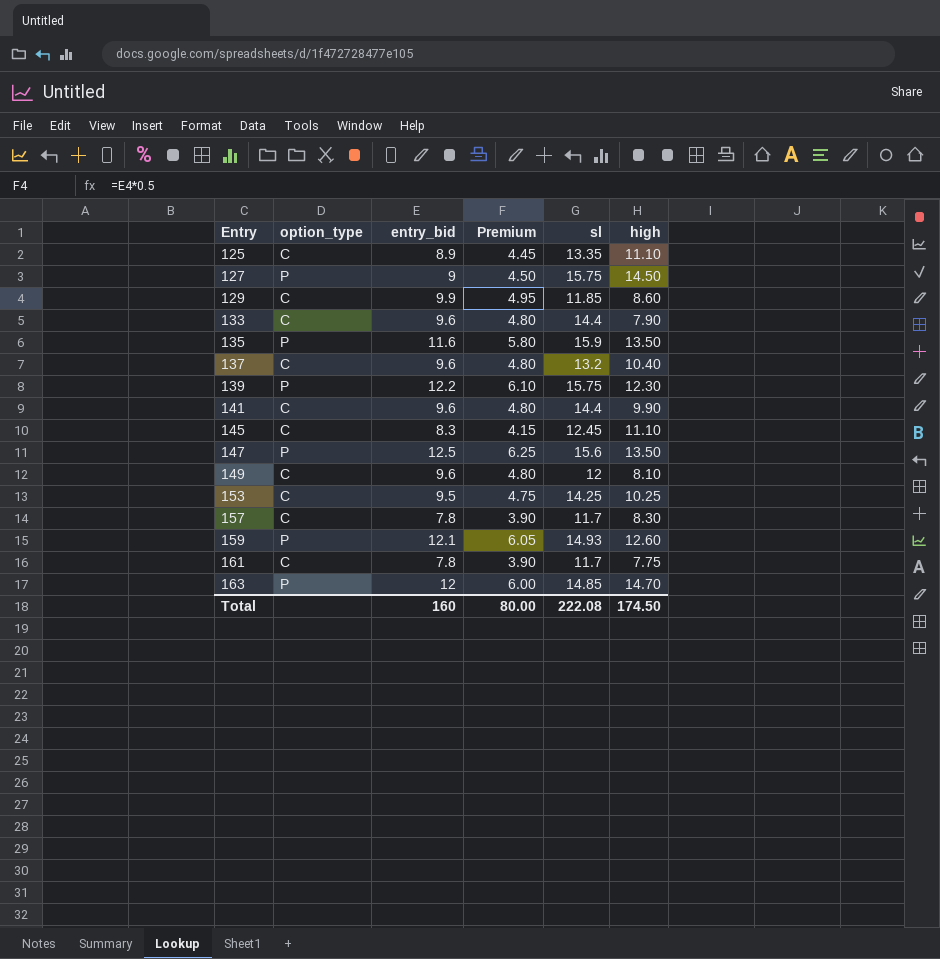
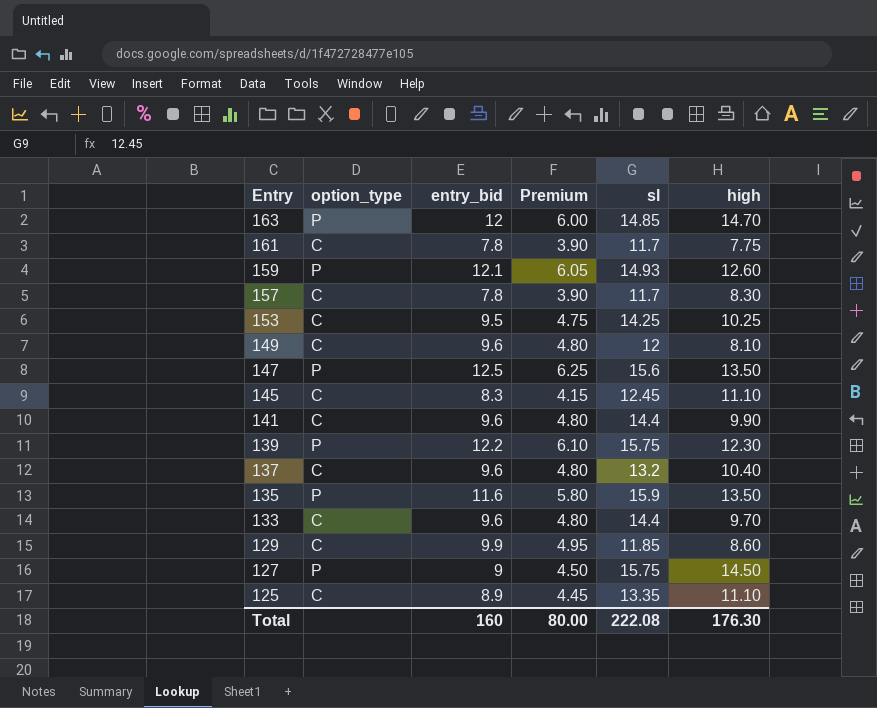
row order: Entry ascending -> Entry descending
133 | high: 7.90 -> 9.70
Total | high: 174.50 -> 176.30

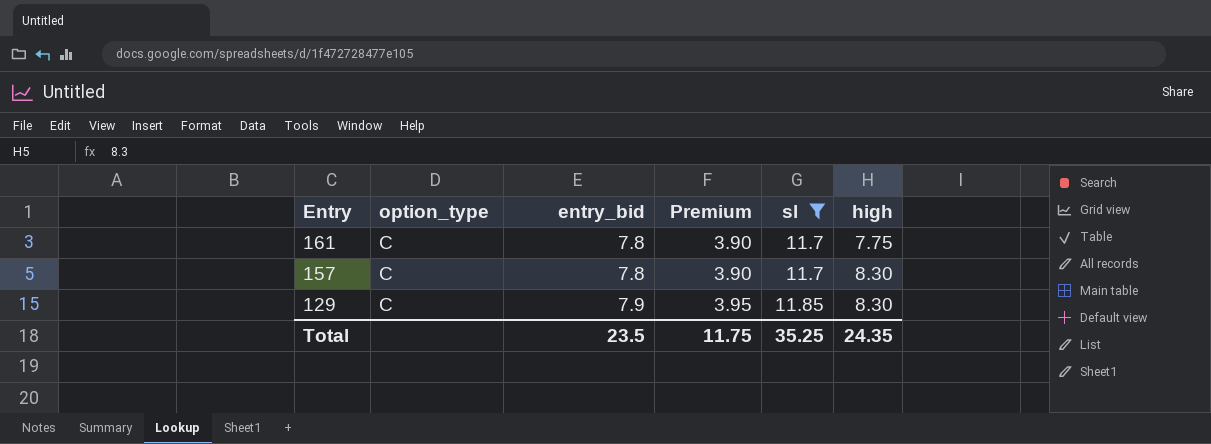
filter: none -> sl <= 11.85
129 | entry_bid: 9.9 -> 7.9
129 | Premium: 4.95 -> 3.95
129 | high: 8.60 -> 8.30
Total | entry_bid: 160 -> 23.5
Total | Premium: 80.00 -> 11.75
Total | sl: 222.08 -> 35.25
Total | high: 176.30 -> 24.35

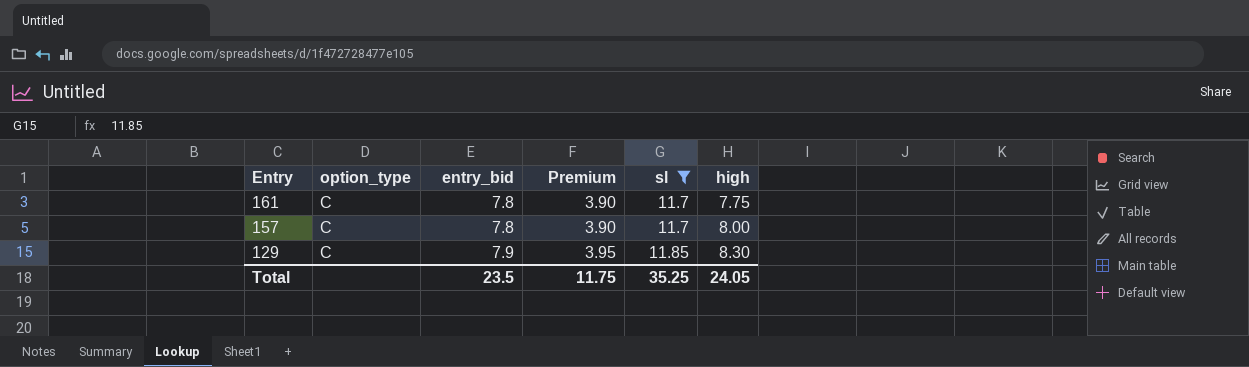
157 | high: 8.30 -> 8.00
Total | high: 24.35 -> 24.05

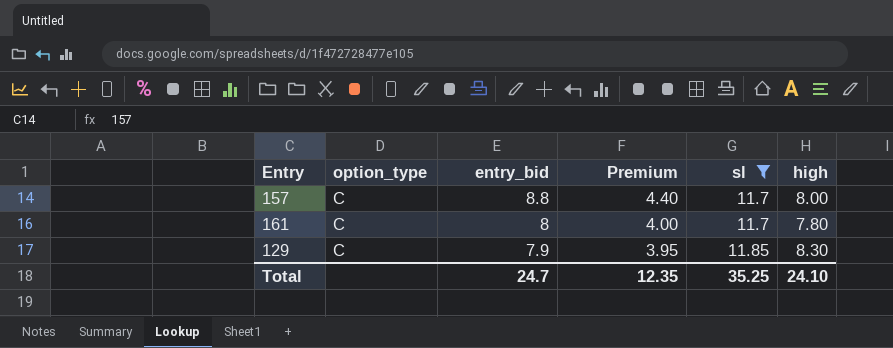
row order: Entry descending -> entry_bid descending
157 | entry_bid: 7.8 -> 8.8
157 | Premium: 3.90 -> 4.40
161 | entry_bid: 7.8 -> 8
161 | Premium: 3.90 -> 4.00
161 | high: 7.75 -> 7.80
Total | entry_bid: 23.5 -> 24.7
Total | Premium: 11.75 -> 12.35
Total | high: 24.05 -> 24.10

